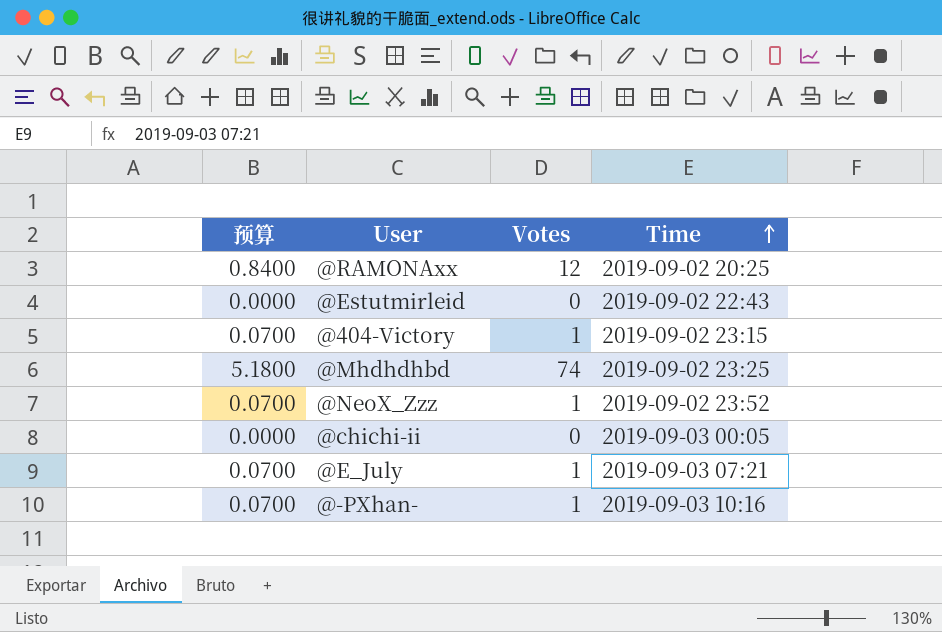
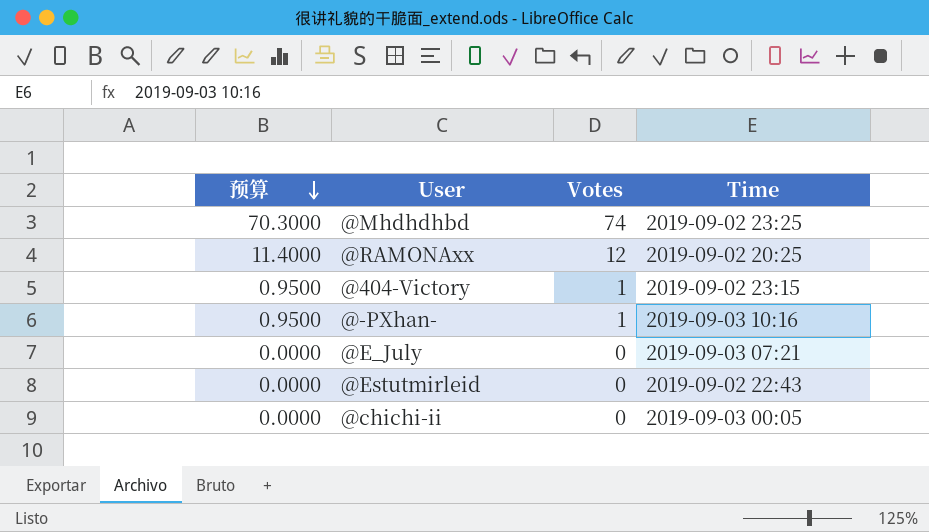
row order: Time ascending -> 预算 descending
column 预算 | formula: [Votes] * 0.07 -> [Votes] * 0.95
row @NeoX_Zzz: 0.0700 | 1 | 2019-09-02 23:52 -> none
@E_July | Votes: 1 -> 0

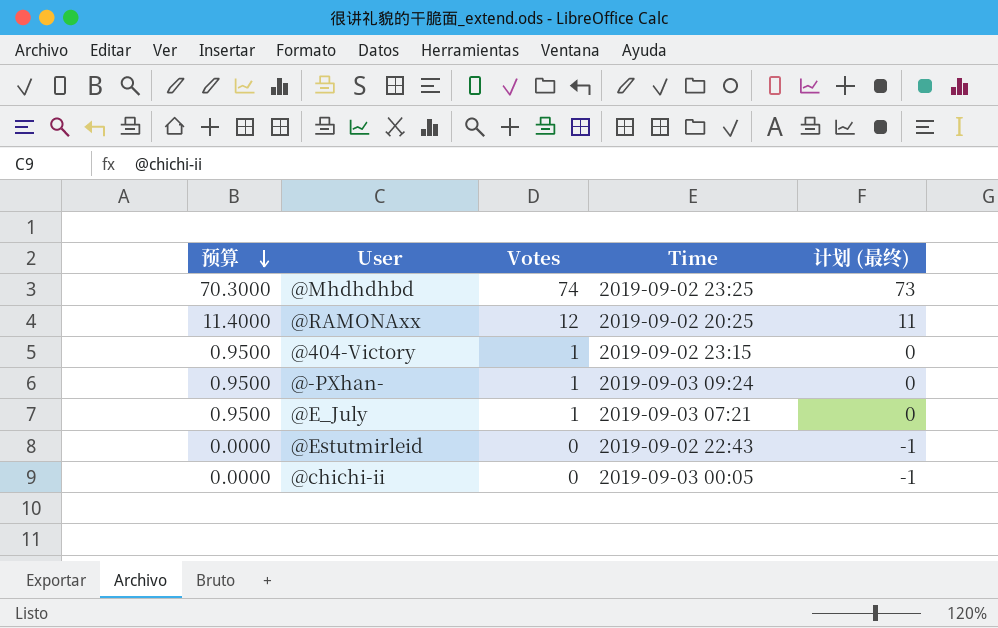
column 计划 (最终) | formula: none -> [Votes] - 1
@-PXhan- | Time: 2019-09-03 10:16 -> 2019-09-03 09:24
@E_July | 预算: 0.0000 -> 0.9500
@E_July | Votes: 0 -> 1

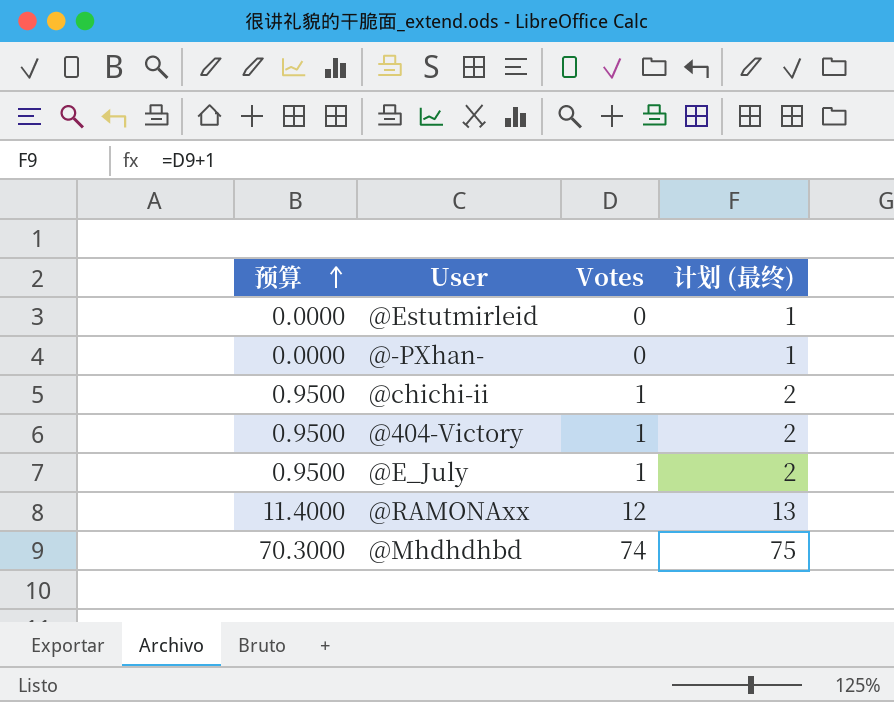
row order: 预算 descending -> 预算 ascending
column Time | position: 4 -> none
column 计划 (最终) | formula: [Votes] - 1 -> [Votes] + 1
@-PXhan- | 预算: 0.9500 -> 0.0000
@-PXhan- | Votes: 1 -> 0
@chichi-ii | 预算: 0.0000 -> 0.9500
@chichi-ii | Votes: 0 -> 1

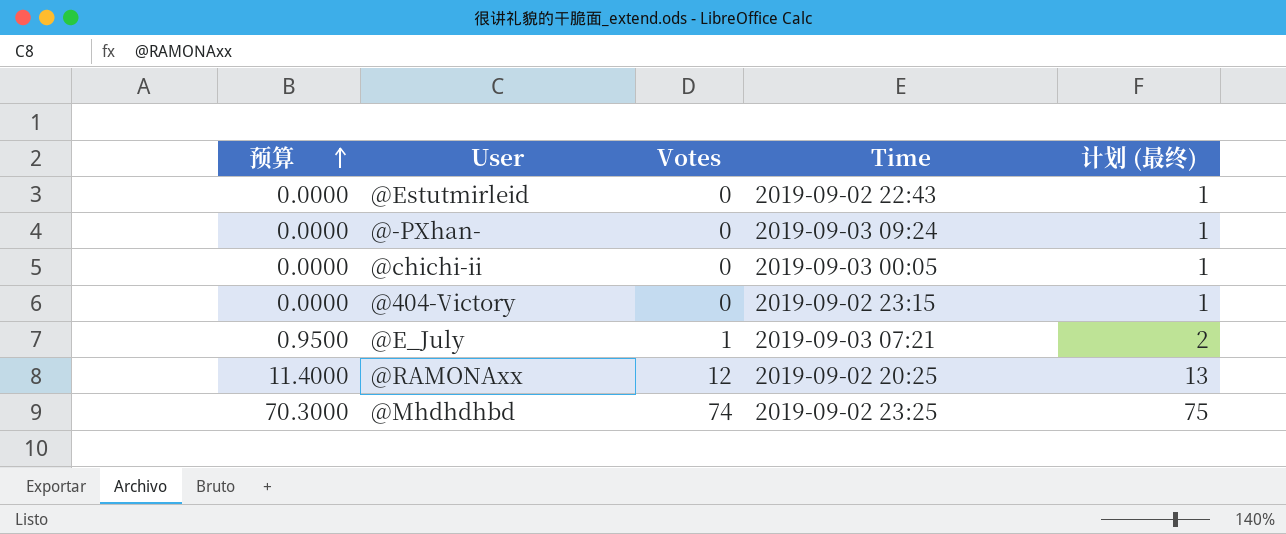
column Time | position: none -> 4
@chichi-ii | 预算: 0.9500 -> 0.0000
@chichi-ii | Votes: 1 -> 0
@chichi-ii | 计划 (最终): 2 -> 1
@404-Victory | 预算: 0.9500 -> 0.0000
@404-Victory | Votes: 1 -> 0
@404-Victory | 计划 (最终): 2 -> 1

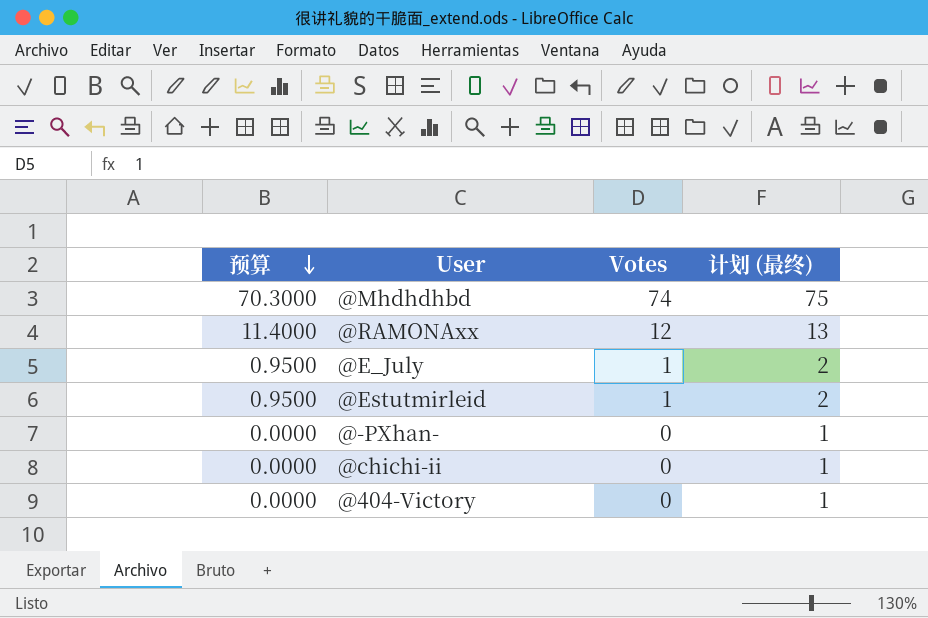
row order: 预算 ascending -> 预算 descending
column Time | position: 4 -> none
@Estutmirleid | 预算: 0.0000 -> 0.9500
@Estutmirleid | Votes: 0 -> 1
@Estutmirleid | 计划 (最终): 1 -> 2

